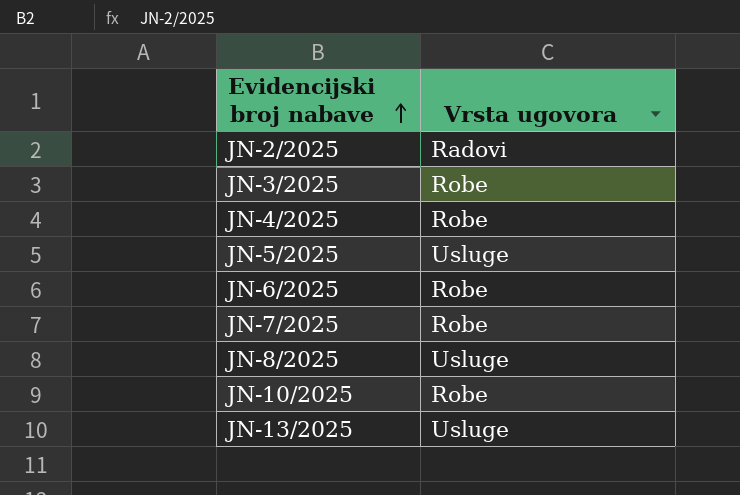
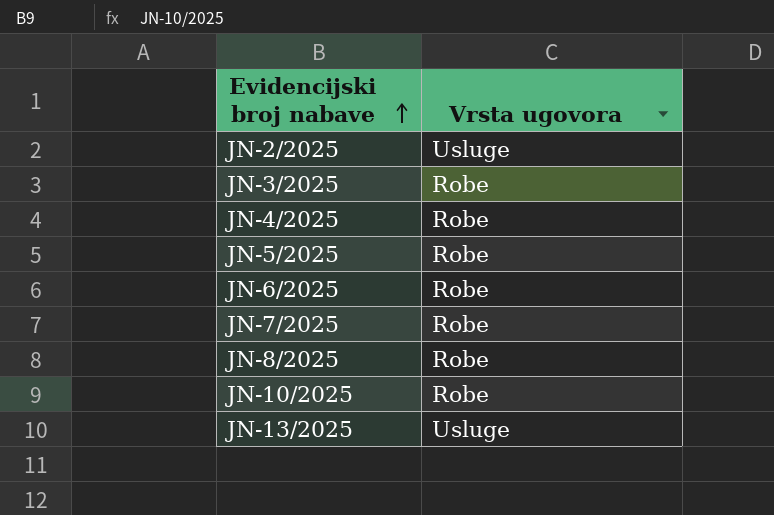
JN-2/2025 | Vrsta ugovora: Radovi -> Usluge
JN-5/2025 | Vrsta ugovora: Usluge -> Robe
JN-8/2025 | Vrsta ugovora: Usluge -> Robe

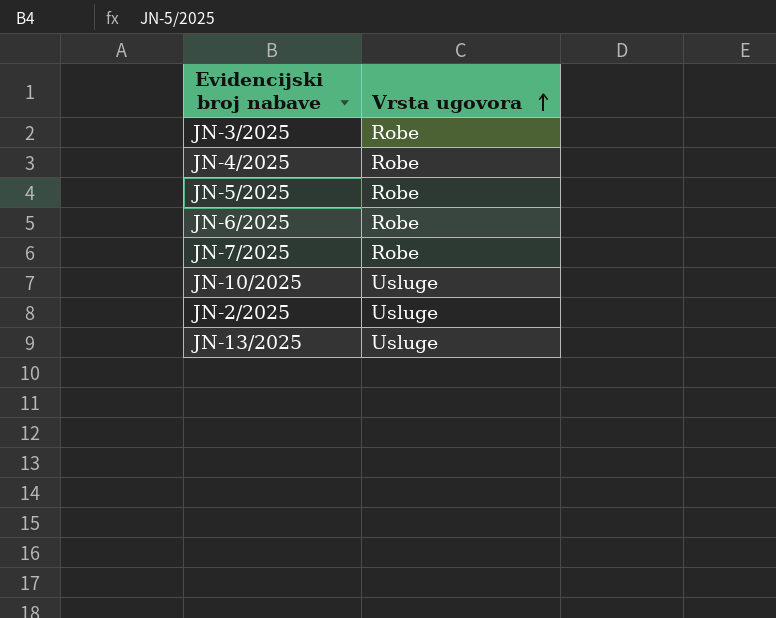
row order: Evidencijski broj nabave ascending -> Vrsta ugovora ascending
row JN-8/2025: Robe -> none
JN-10/2025 | Vrsta ugovora: Robe -> Usluge

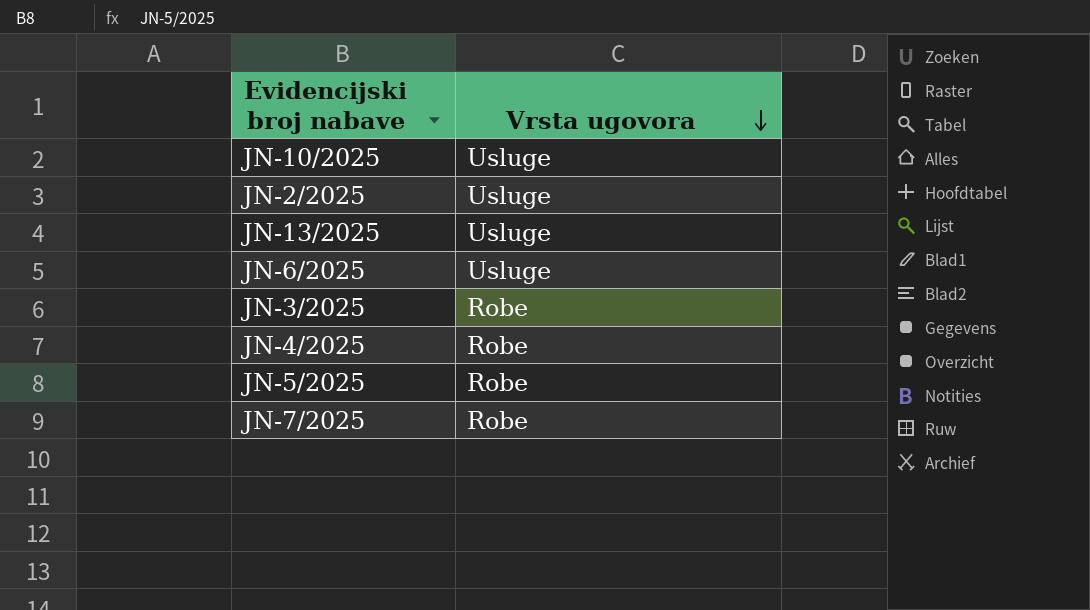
row order: Vrsta ugovora ascending -> Vrsta ugovora descending
JN-6/2025 | Vrsta ugovora: Robe -> Usluge

